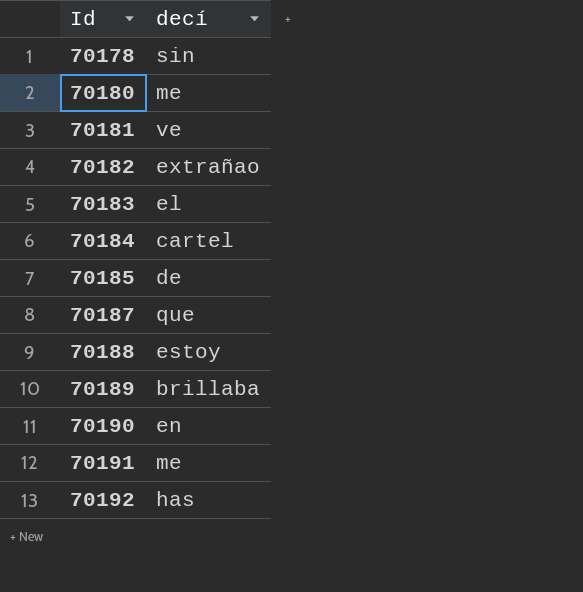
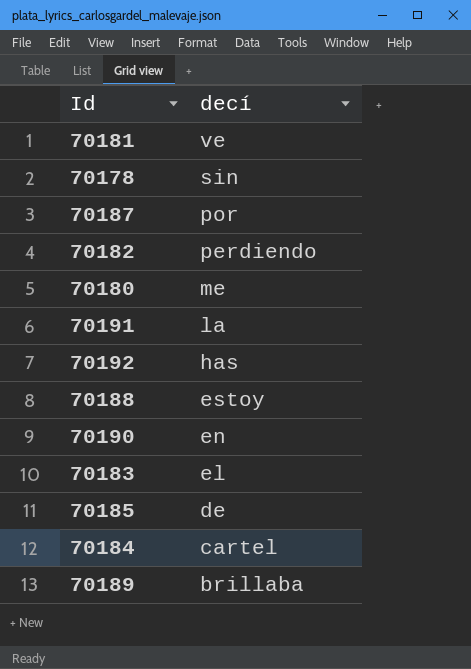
row order: Id ascending -> decí descending
70187 | decí: que -> por
70182 | decí: extrañao -> perdiendo
70191 | decí: me -> la

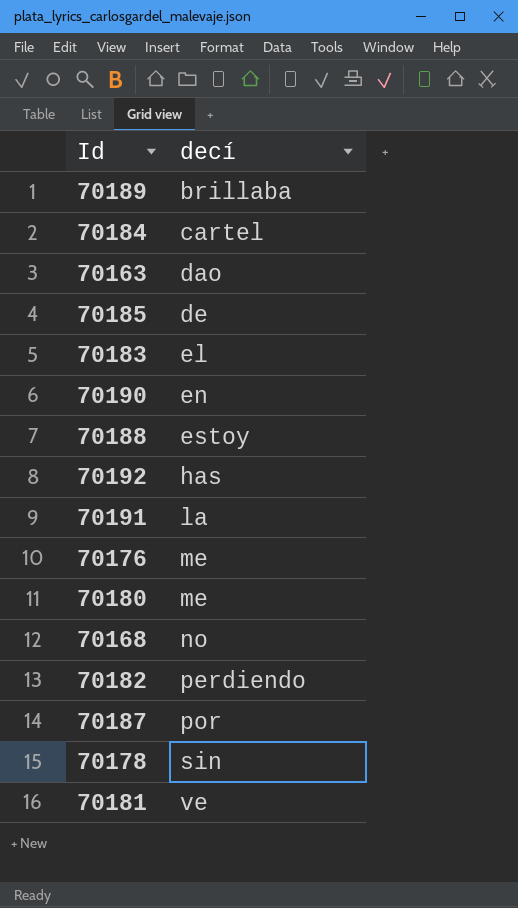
row order: decí descending -> decí ascending
row 70163: none -> dao
row 70176: none -> me
row 70168: none -> no

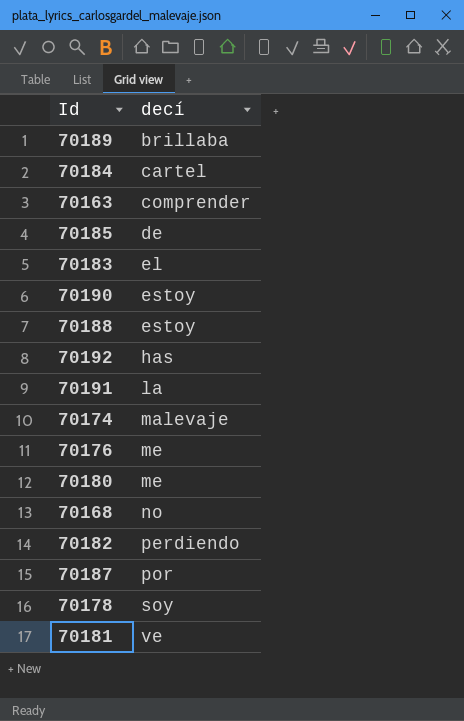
70163 | decí: dao -> comprender
70190 | decí: en -> estoy
row 70174: none -> malevaje
70178 | decí: sin -> soy

